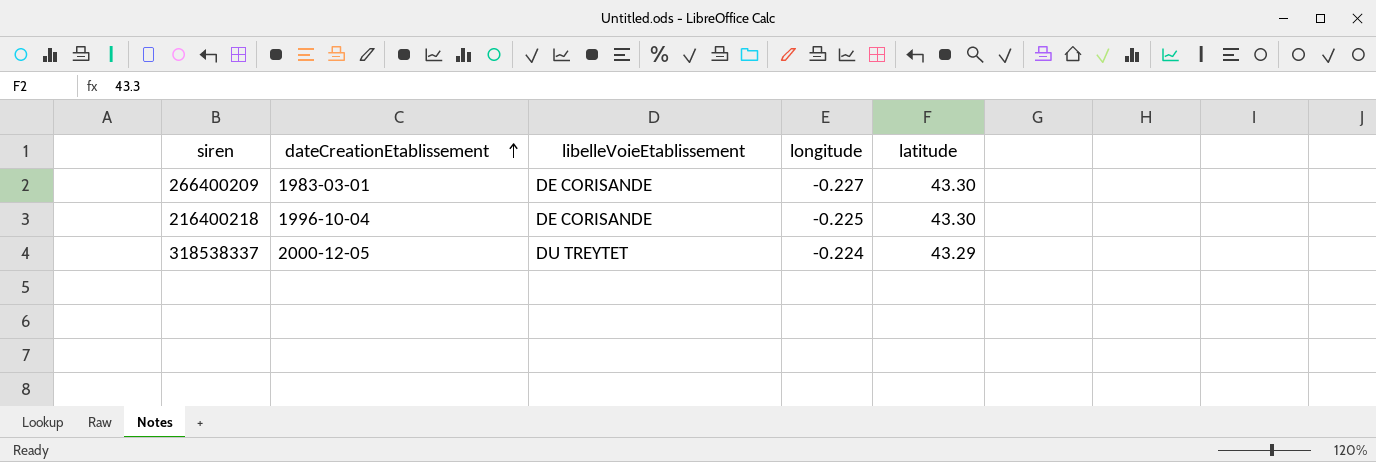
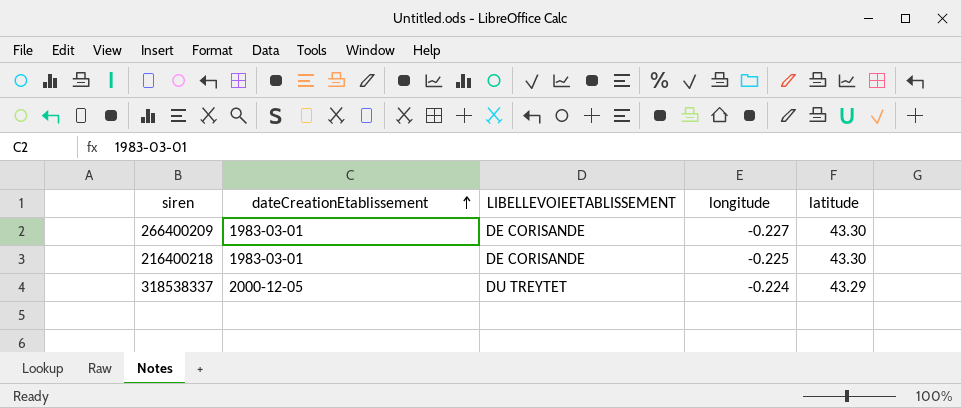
column name: libelleVoieEtablissement -> LIBELLEVOIEETABLISSEMENT
216400218 | dateCreationEtablissement: 1996-10-04 -> 1983-03-01

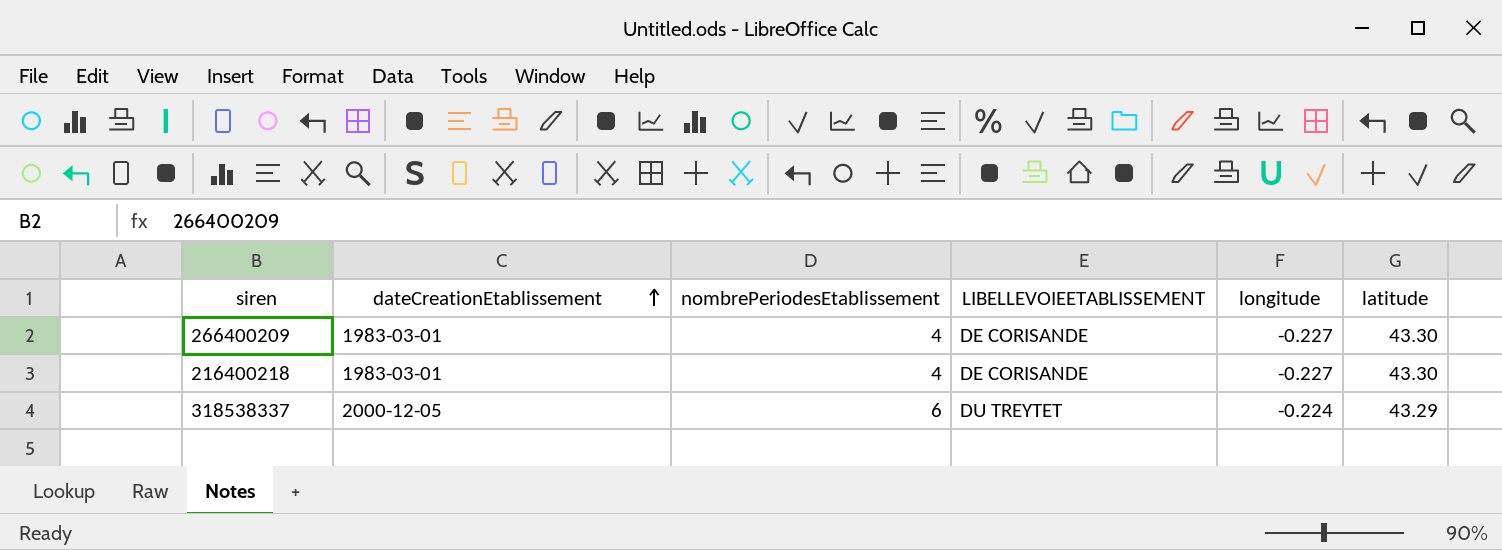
column nombrePeriodesEtablissement | position: none -> 3
216400218 | longitude: -0.225 -> -0.227

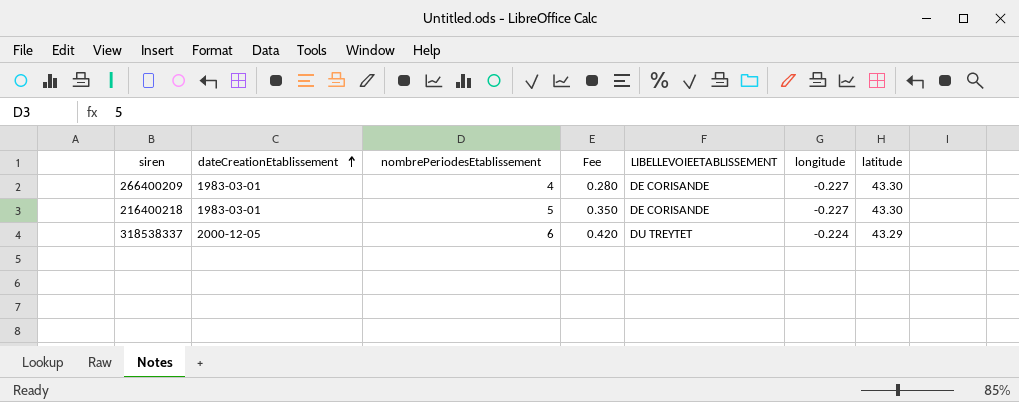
column Fee | formula: none -> [nombrePeriodesEtablissement] * 0.07
216400218 | nombrePeriodesEtablissement: 4 -> 5

